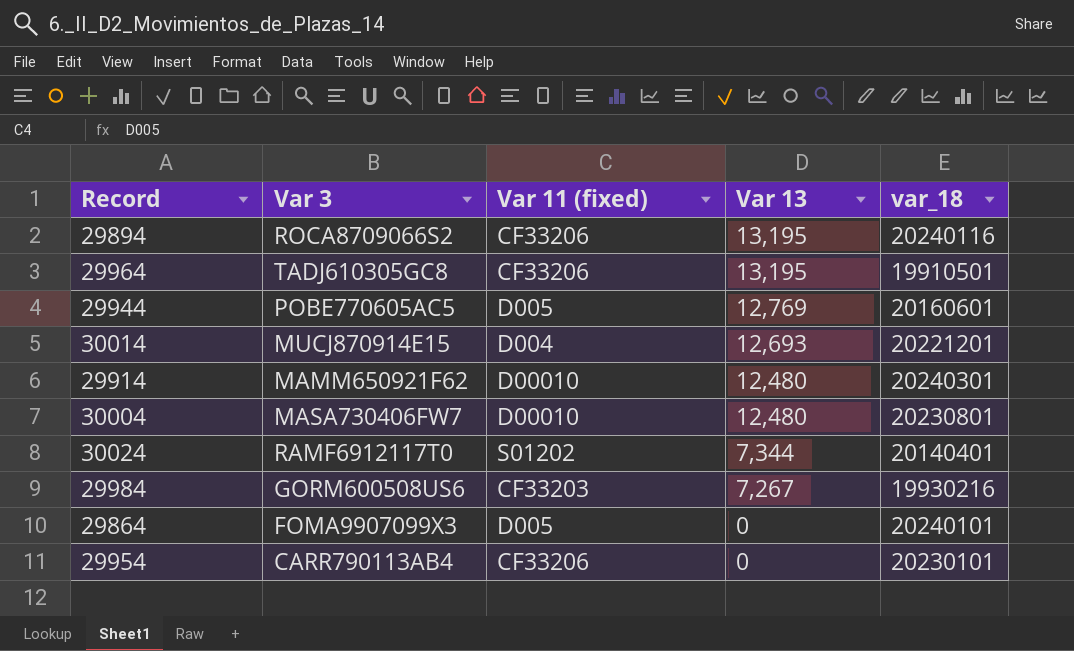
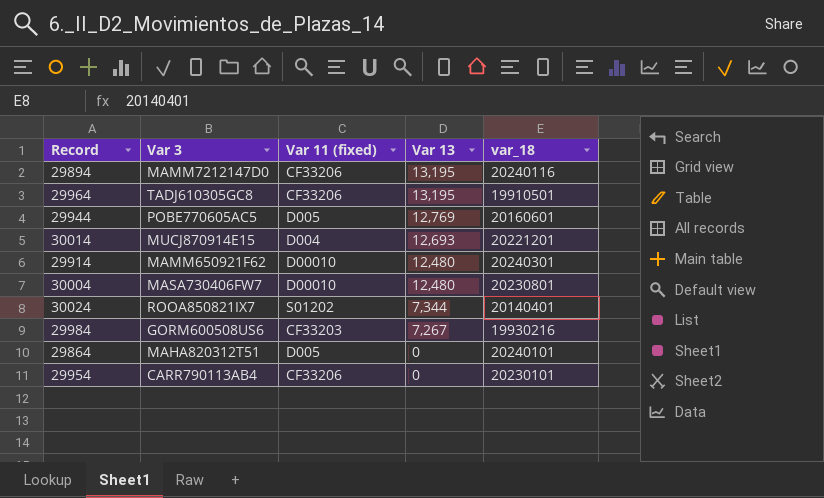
29894 | Var 3: ROCA8709066S2 -> MAMM7212147D0
30024 | Var 3: RAMF6912117T0 -> ROOA850821IX7
29864 | Var 3: FOMA9907099X3 -> MAHA820312T51

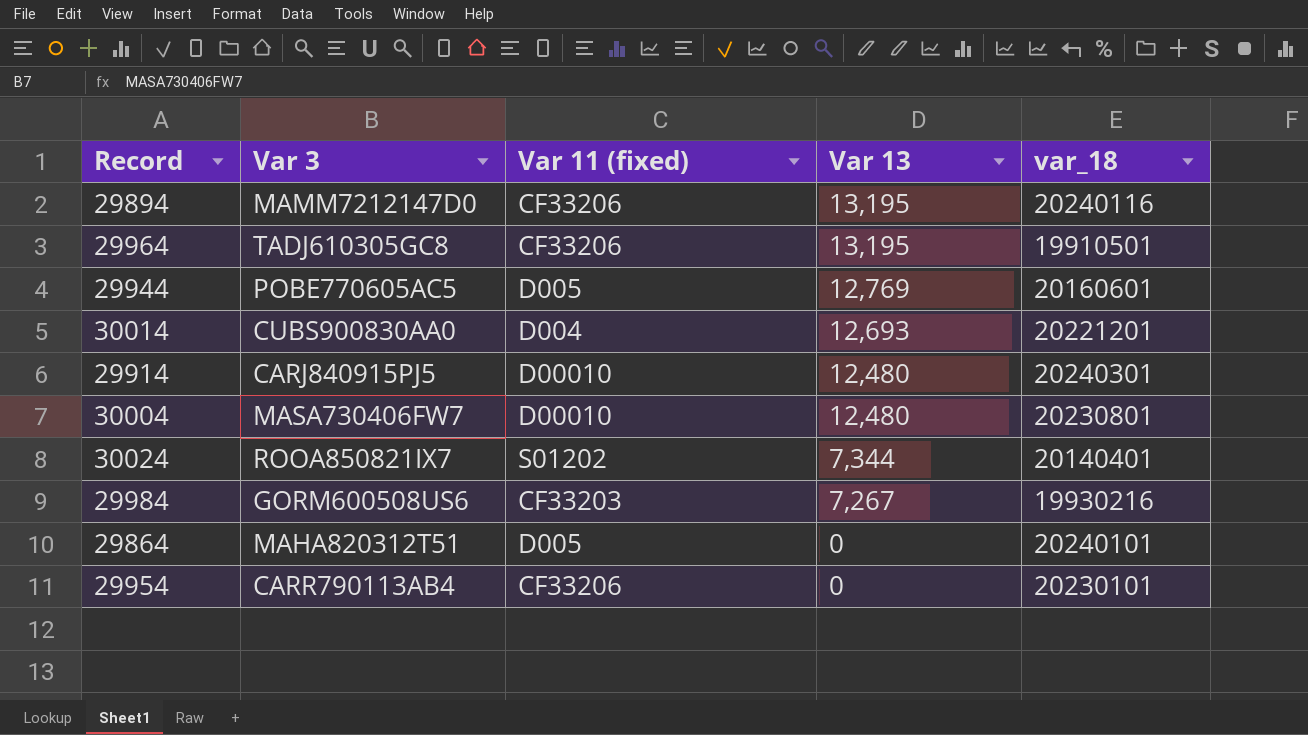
30014 | Var 3: MUCJ870914E15 -> CUBS900830AA0
29914 | Var 3: MAMM650921F62 -> CARJ840915PJ5

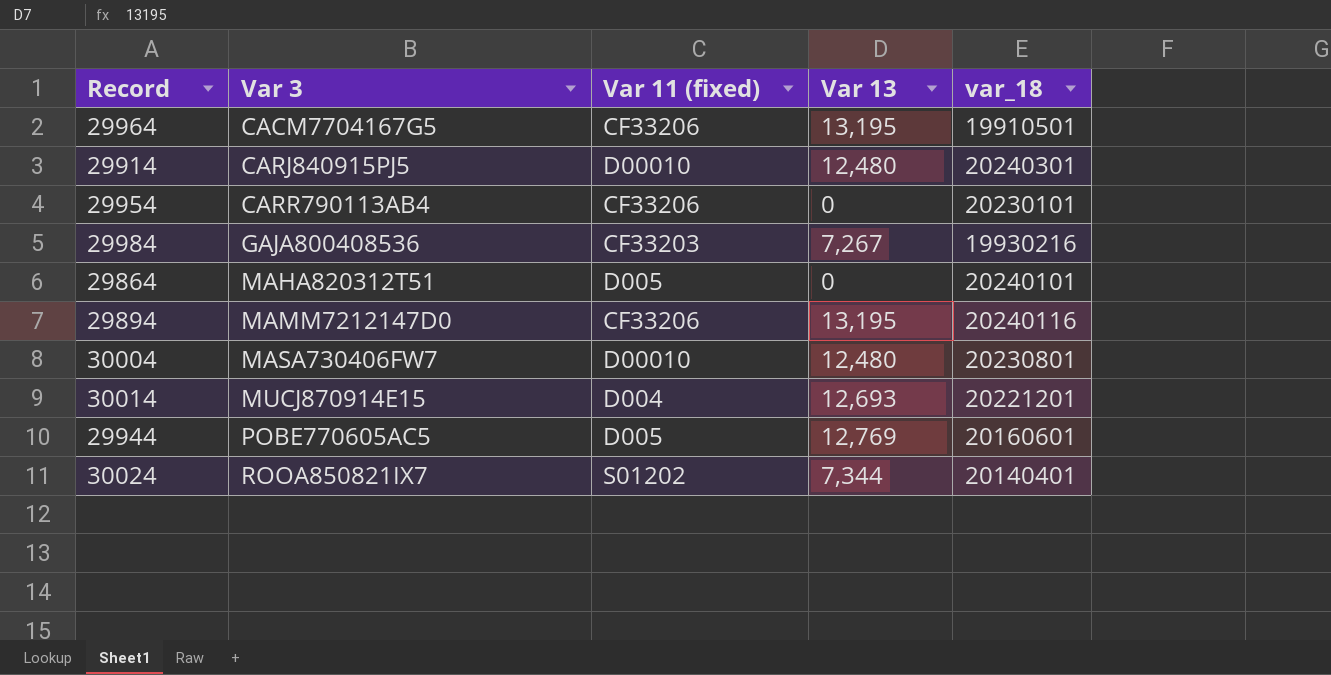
row order: Var 13 descending -> Var 3 ascending
29964 | Var 3: TADJ610305GC8 -> CACM7704167G5
29984 | Var 3: GORM600508US6 -> GAJA800408536
30014 | Var 3: CUBS900830AA0 -> MUCJ870914E15

